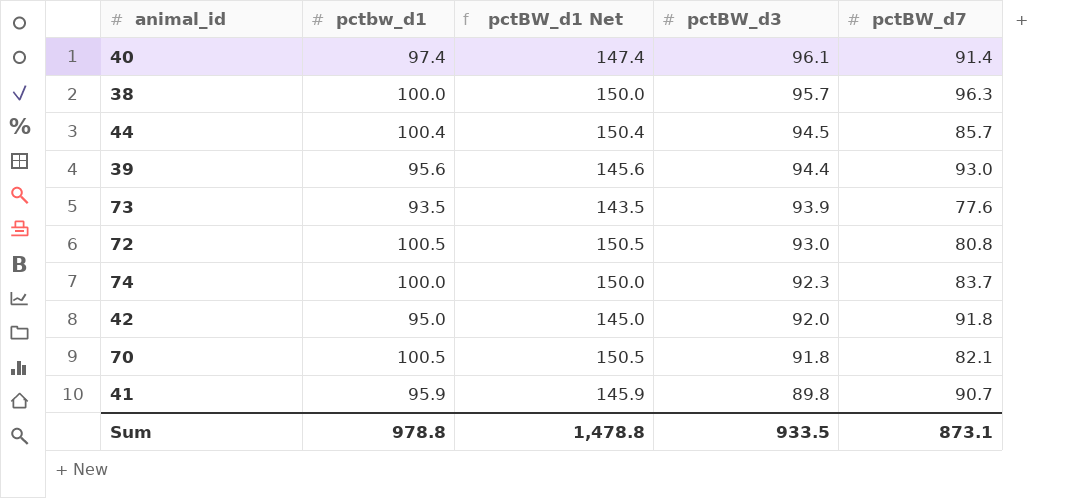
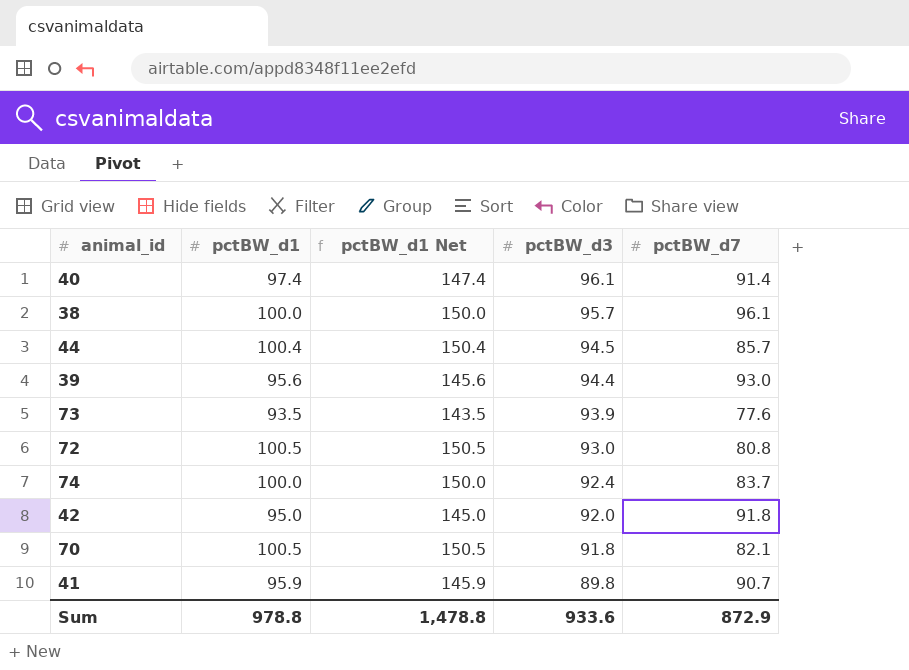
column name: pctbw_d1 -> pctBW_d1
38 | pctBW_d7: 96.3 -> 96.1
74 | pctBW_d3: 92.3 -> 92.4
Sum | pctBW_d3: 933.5 -> 933.6
Sum | pctBW_d7: 873.1 -> 872.9

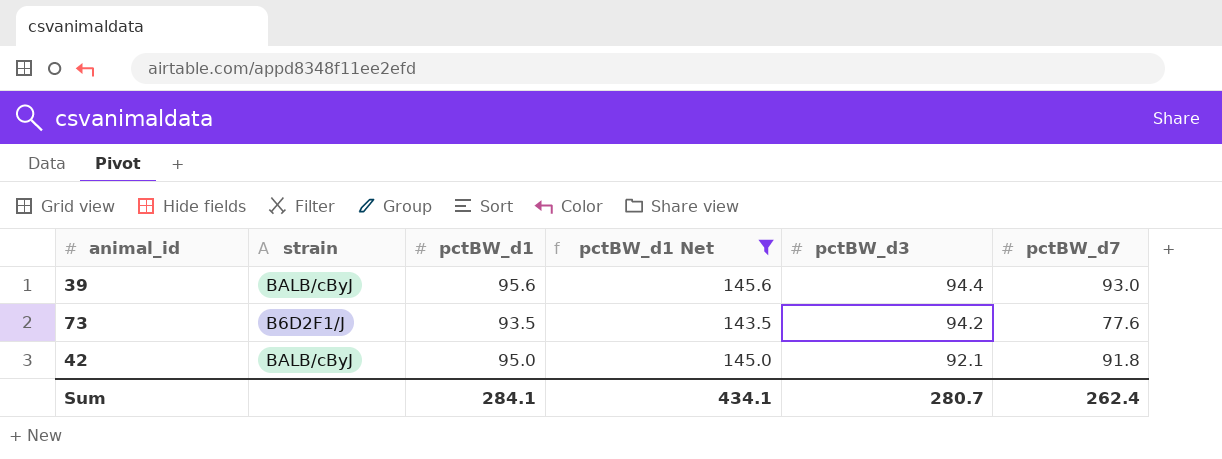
filter: none -> pctBW_d1 Net <= 145.6
column strain | position: none -> 2
73 | pctBW_d3: 93.9 -> 94.2
42 | pctBW_d3: 92.0 -> 92.1
Sum | pctBW_d1: 978.8 -> 284.1
Sum | pctBW_d1 Net: 1,478.8 -> 434.1
Sum | pctBW_d3: 933.6 -> 280.7
Sum | pctBW_d7: 872.9 -> 262.4

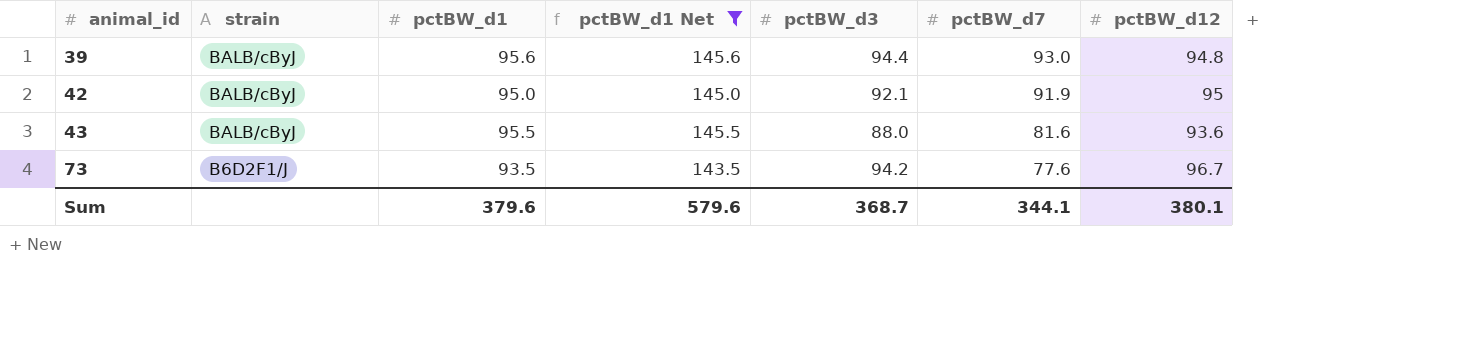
row order: pctBW_d3 descending -> animal_id ascending
column pctBW_d12 | position: none -> 7
42 | pctBW_d7: 91.8 -> 91.9
row 43: none -> BALB/cByJ | 95.5 | 145.5 | 88.0 | 81.6 | 93.6
Sum | pctBW_d1: 284.1 -> 379.6
Sum | pctBW_d1 Net: 434.1 -> 579.6
Sum | pctBW_d3: 280.7 -> 368.7
Sum | pctBW_d7: 262.4 -> 344.1

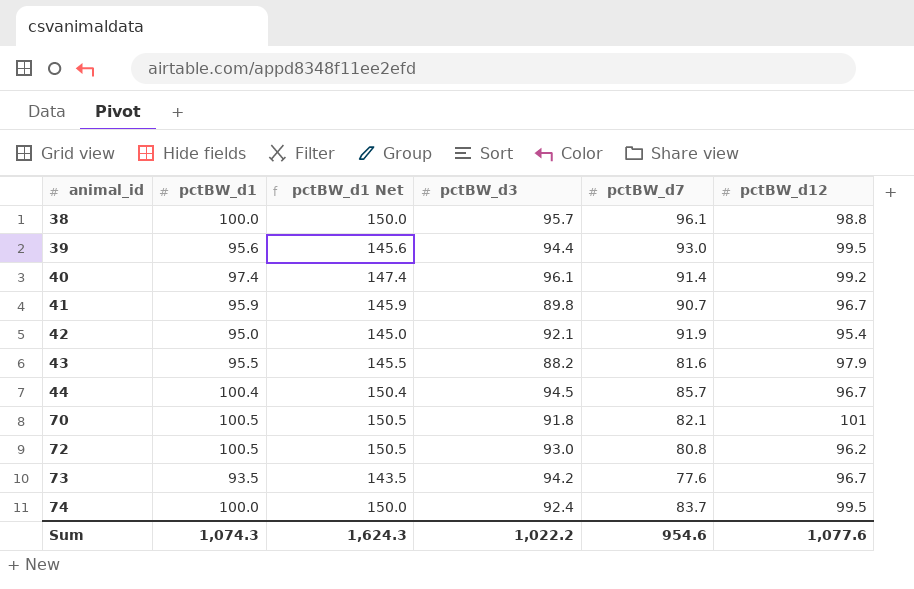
filter: pctBW_d1 Net <= 145.6 -> none
column strain | position: 2 -> none
39 | pctBW_d12: 94.8 -> 99.5
42 | pctBW_d12: 95 -> 95.4
43 | pctBW_d3: 88.0 -> 88.2
43 | pctBW_d12: 93.6 -> 97.9
Sum | pctBW_d1: 379.6 -> 1,074.3
Sum | pctBW_d1 Net: 579.6 -> 1,624.3
Sum | pctBW_d3: 368.7 -> 1,022.2
Sum | pctBW_d7: 344.1 -> 954.6
Sum | pctBW_d12: 380.1 -> 1,077.6

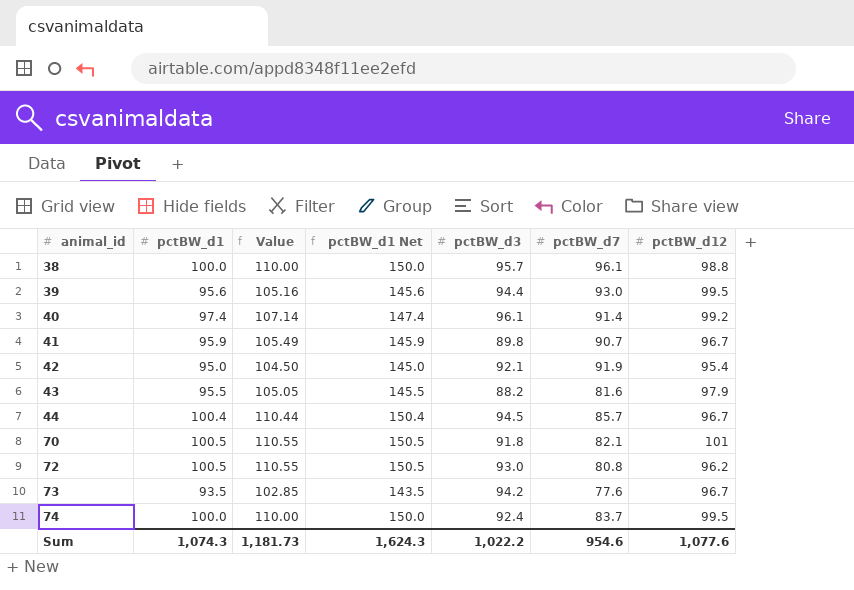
column Value | formula: none -> [pctBW_d1] * 1.1

